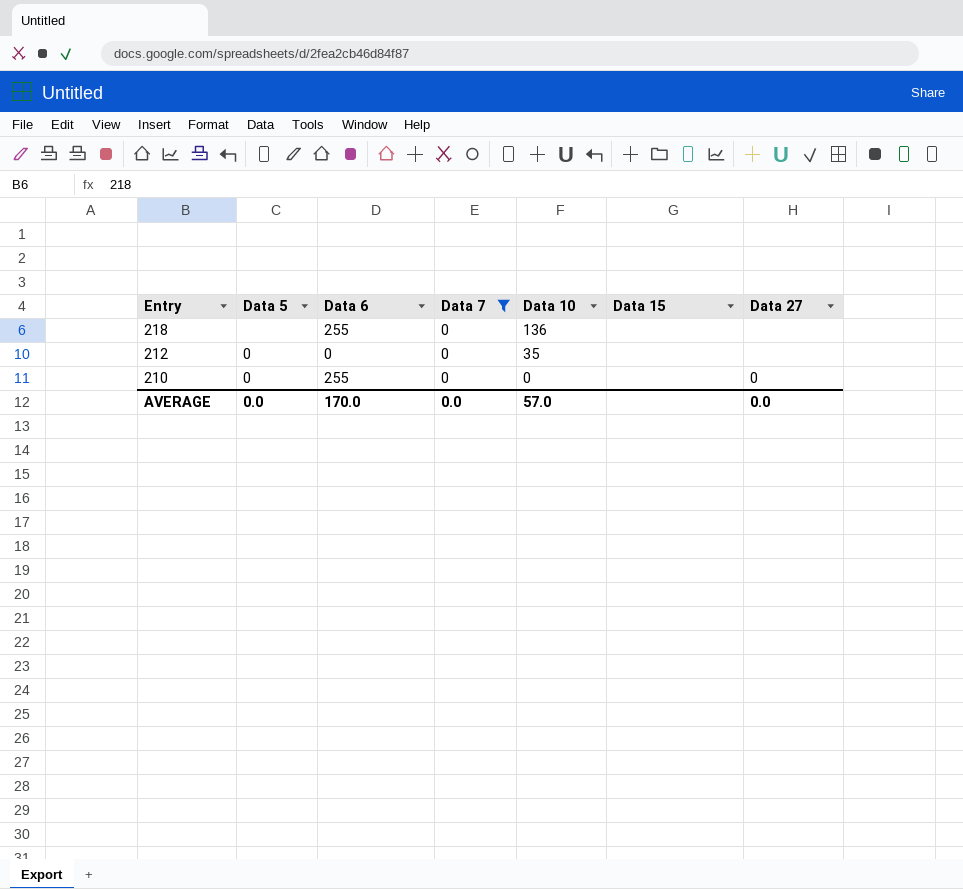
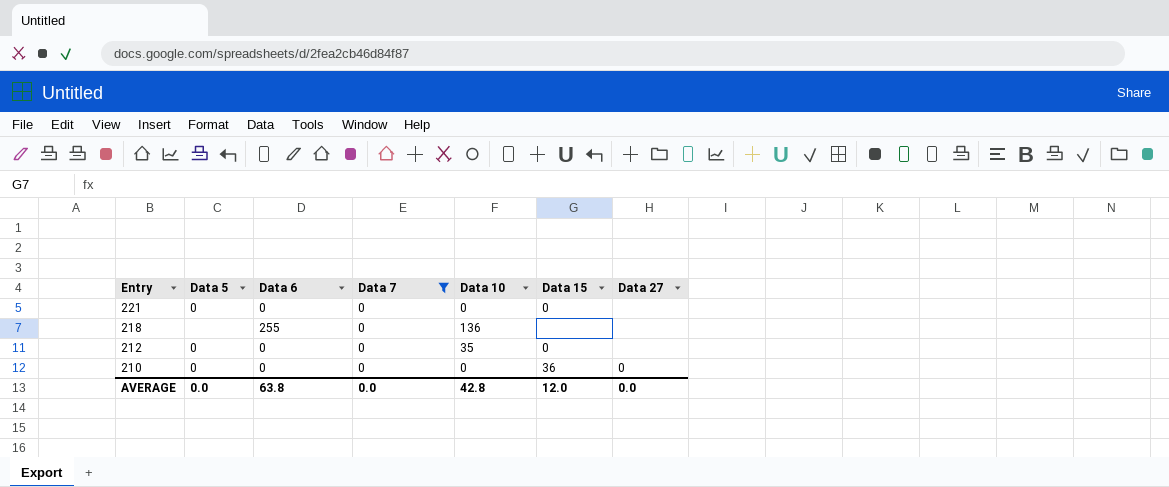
row 221: none -> 0 | 0 | 0 | 0 | 0 | none
212 | Data 15: none -> 0
210 | Data 6: 255 -> 0
210 | Data 15: none -> 36
AVERAGE | Data 6: 170.0 -> 63.8
AVERAGE | Data 10: 57.0 -> 42.8
AVERAGE | Data 15: none -> 12.0

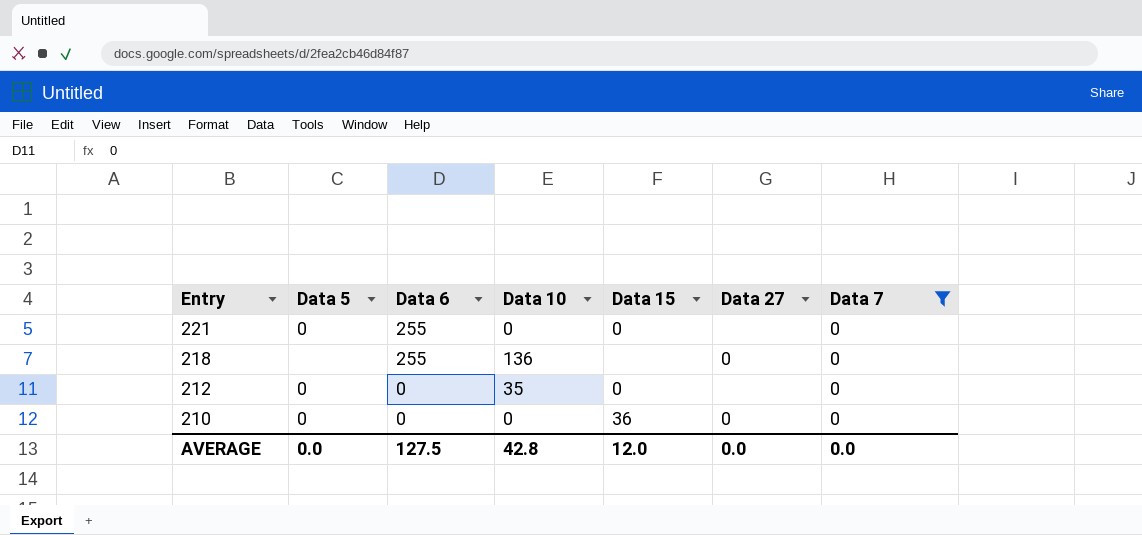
column Data 7 | position: 4 -> 7
221 | Data 6: 0 -> 255
218 | Data 27: none -> 0
AVERAGE | Data 6: 63.8 -> 127.5

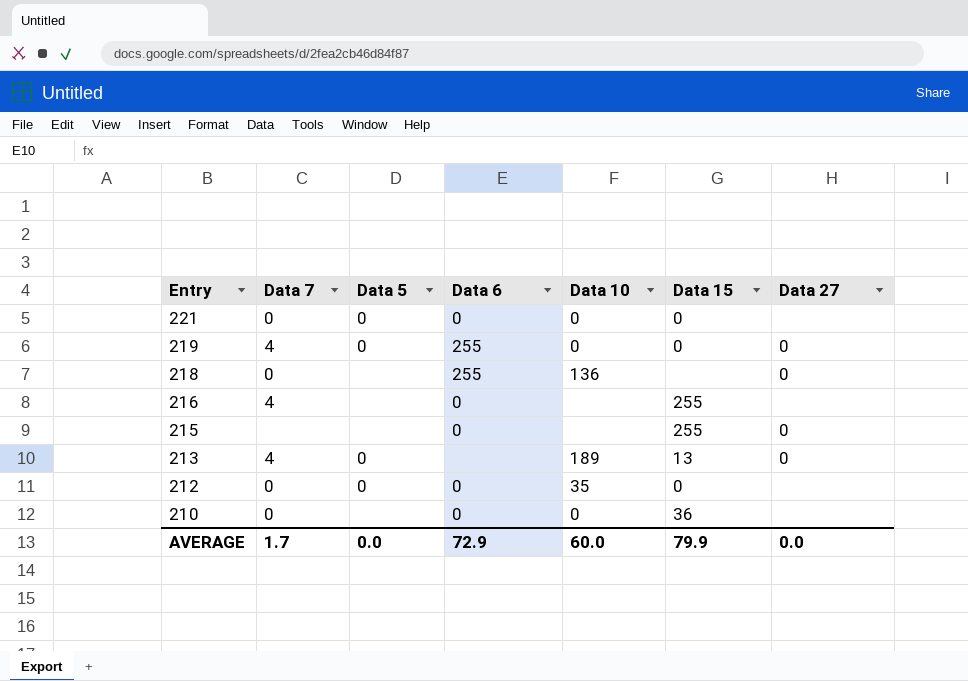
filter: Data 7 = 0 -> none
column Data 7 | position: 7 -> 2
221 | Data 6: 255 -> 0
210 | Data 5: 0 -> none
210 | Data 27: 0 -> none
AVERAGE | Data 7: 0.0 -> 1.7
AVERAGE | Data 6: 127.5 -> 72.9
AVERAGE | Data 10: 42.8 -> 60.0
AVERAGE | Data 15: 12.0 -> 79.9

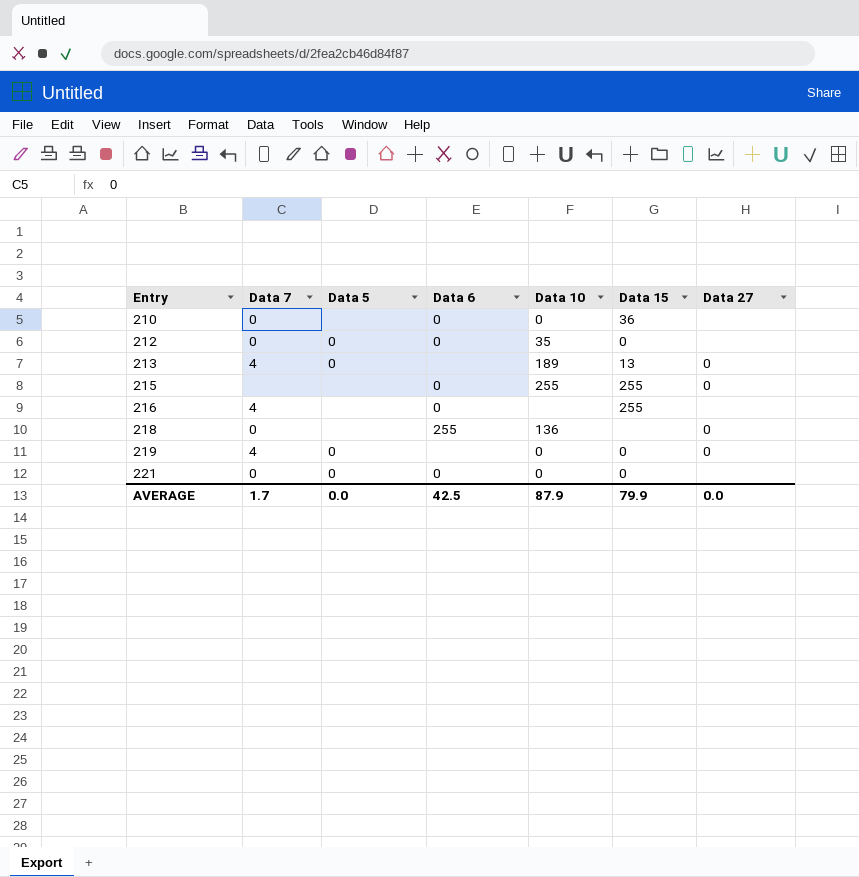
row order: Entry descending -> Entry ascending
215 | Data 10: none -> 255
219 | Data 6: 255 -> none
AVERAGE | Data 6: 72.9 -> 42.5
AVERAGE | Data 10: 60.0 -> 87.9

